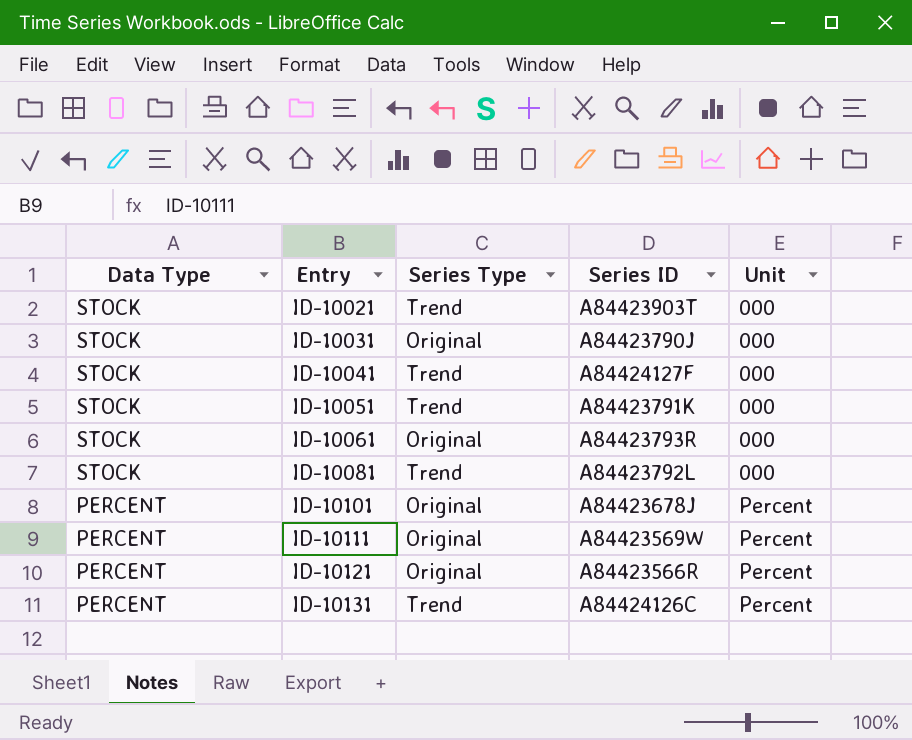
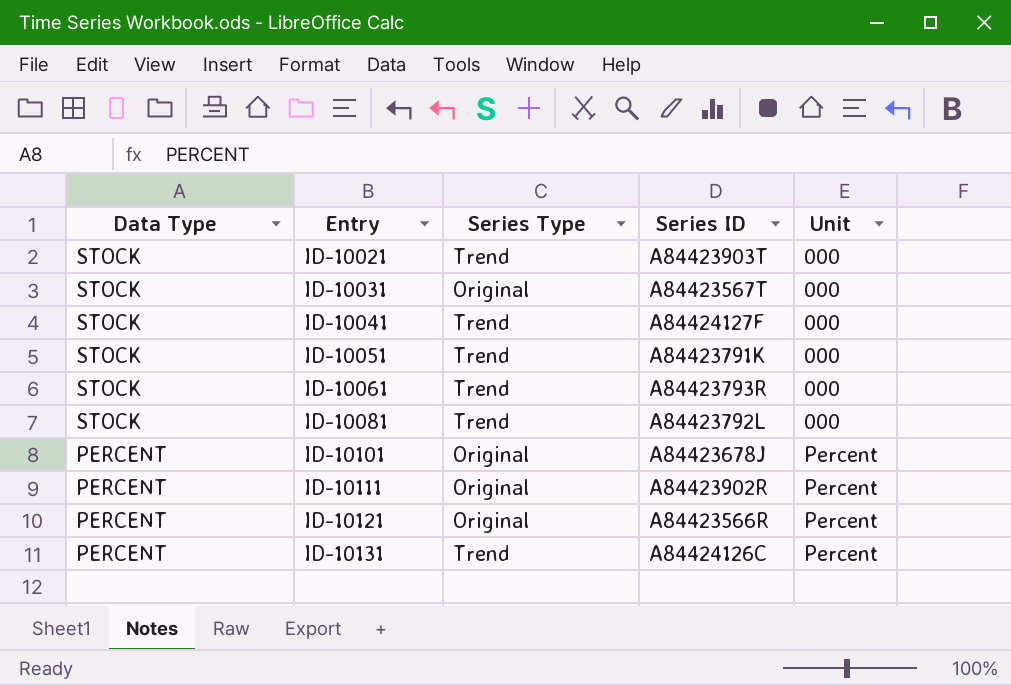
ID-10031 | Series ID: A84423790J -> A84423567T
ID-10061 | Series Type: Original -> Trend
ID-10111 | Series ID: A84423569W -> A84423902R

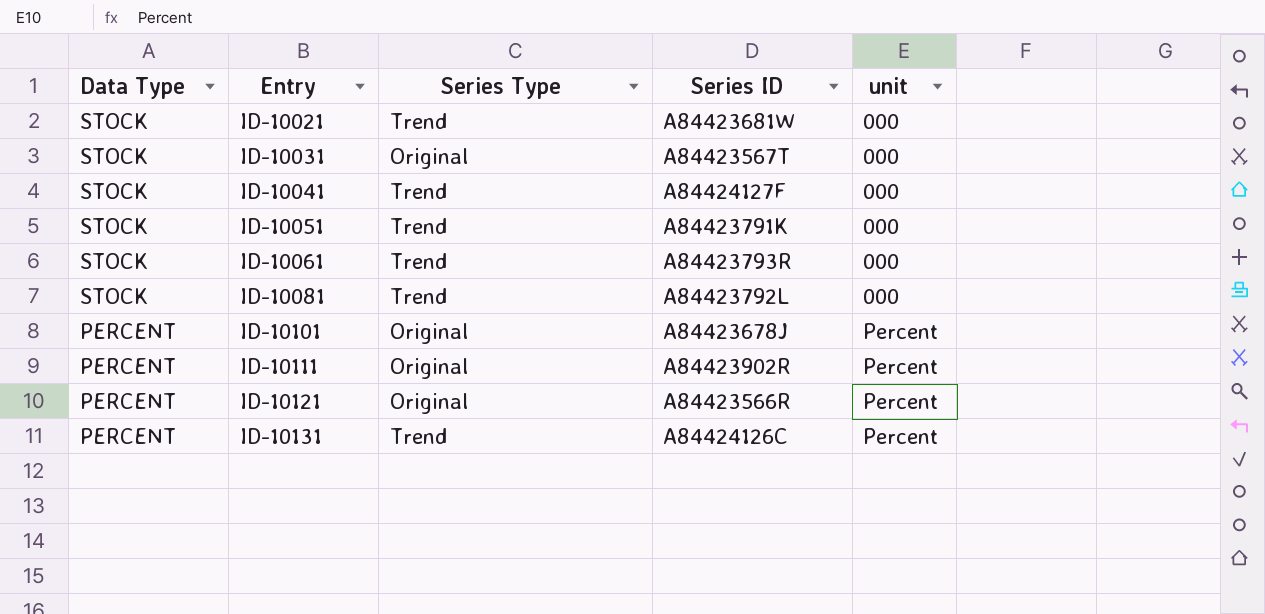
column name: Unit -> unit
ID-10021 | Series ID: A84423903T -> A84423681W

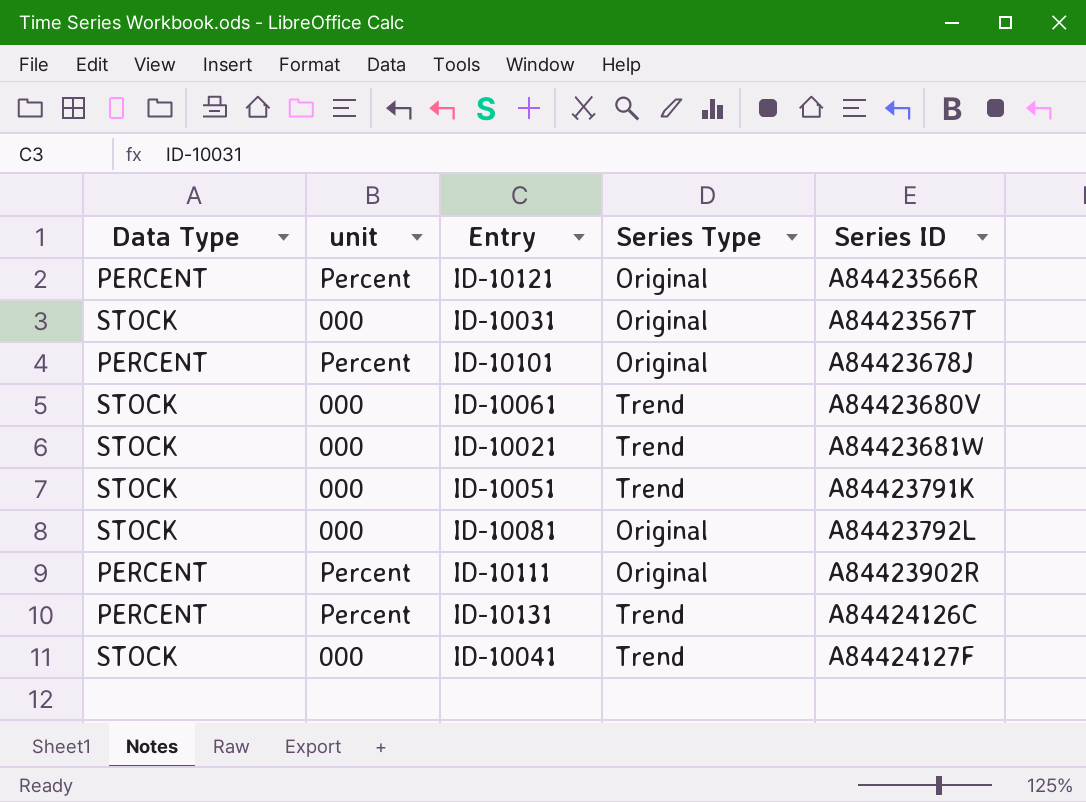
row order: Data Type descending -> Series ID ascending
column unit | position: 5 -> 2
ID-10061 | Series ID: A84423793R -> A84423680V
ID-10081 | Series Type: Trend -> Original

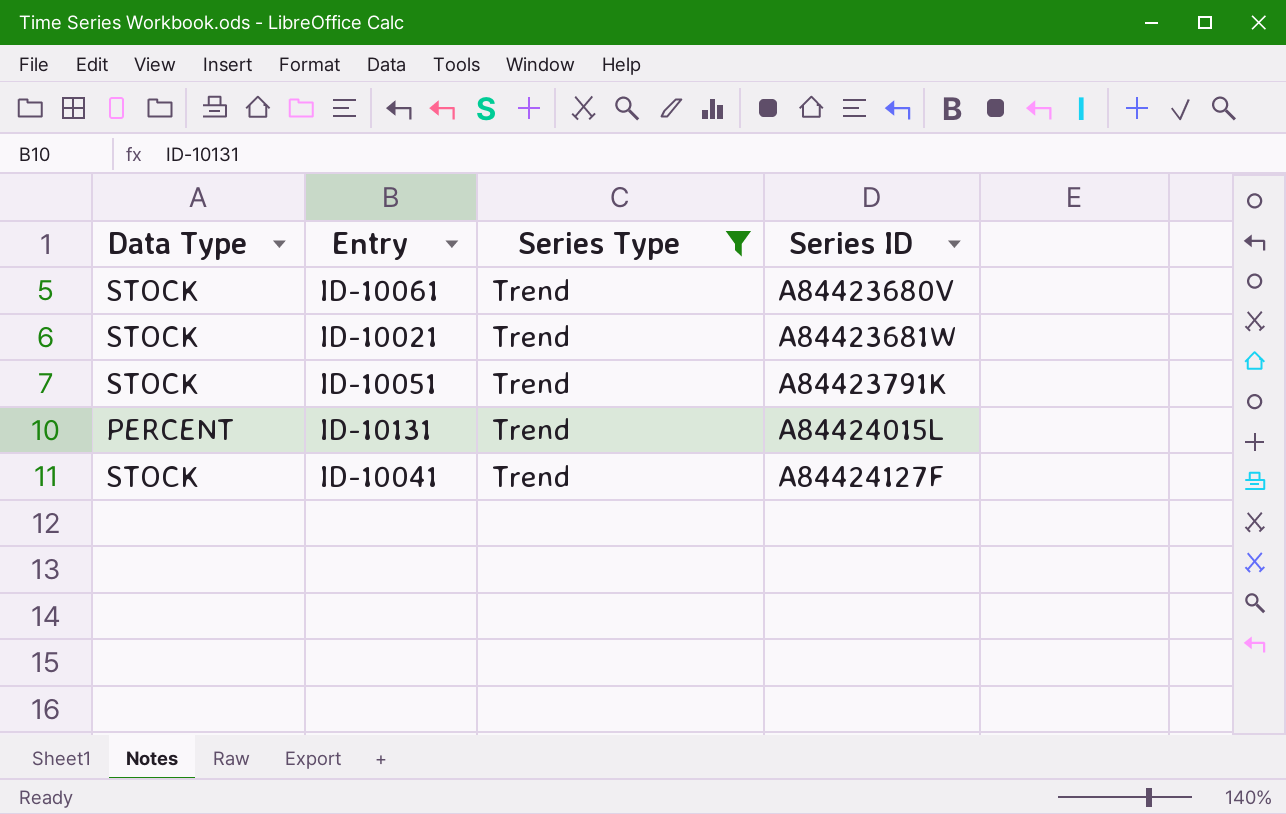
filter: none -> Series Type = Trend
column unit | position: 2 -> none
ID-10131 | Series ID: A84424126C -> A84424015L

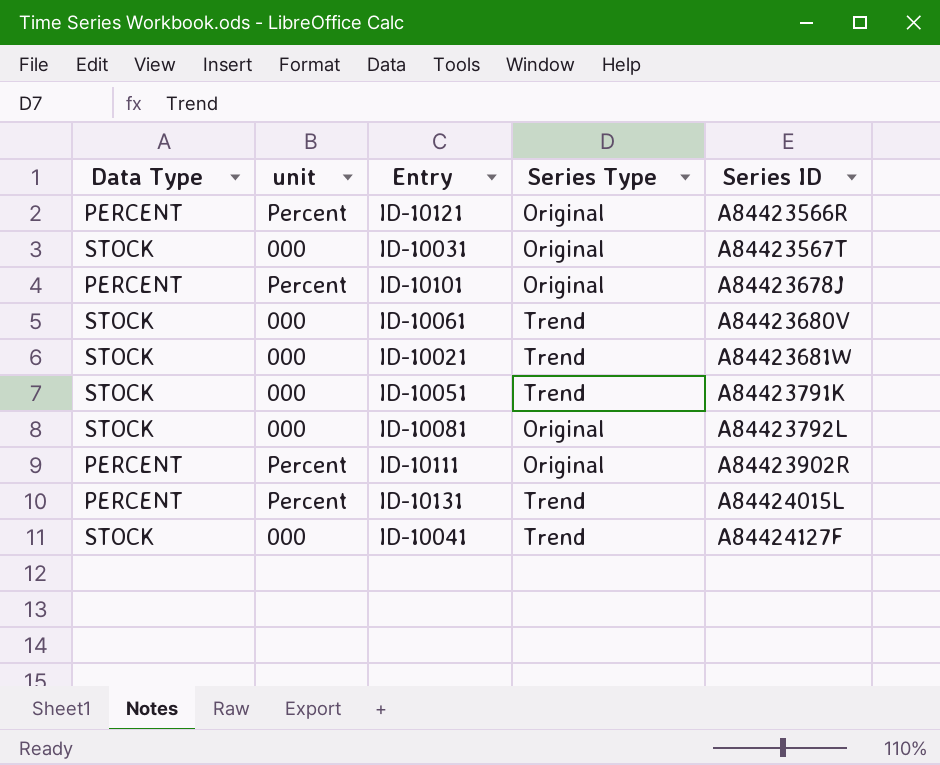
filter: Series Type = Trend -> none
column unit | position: none -> 2

